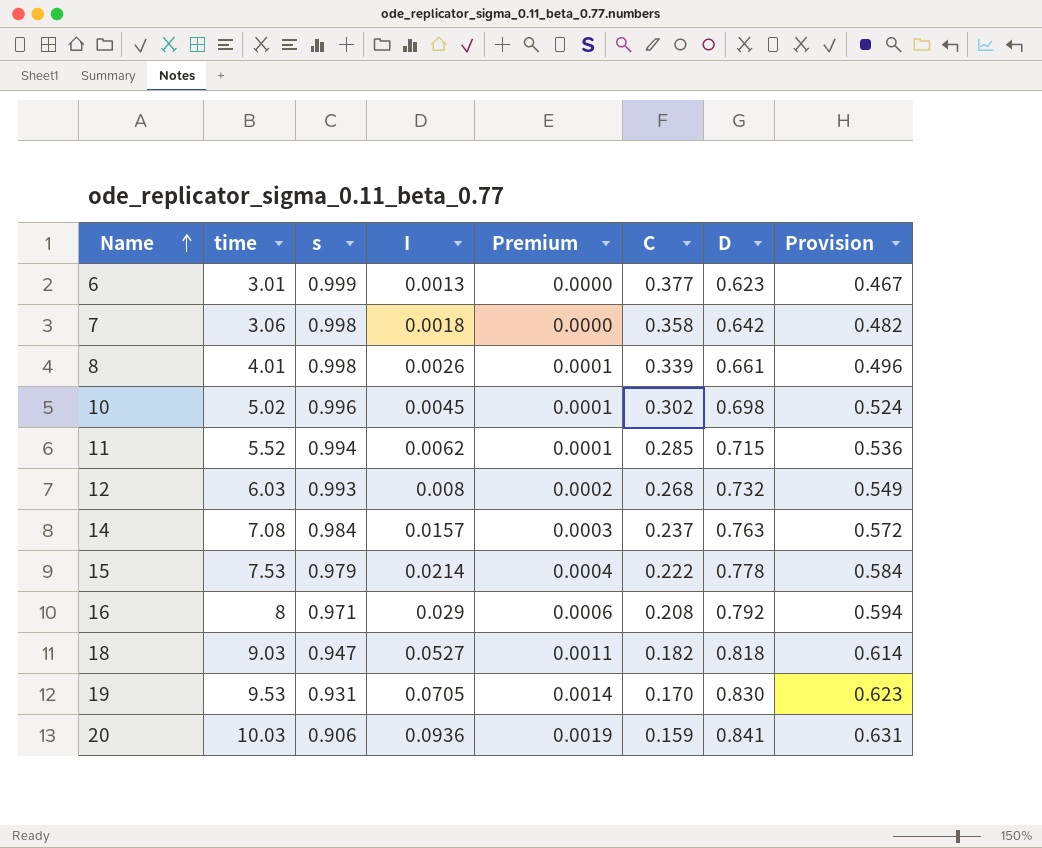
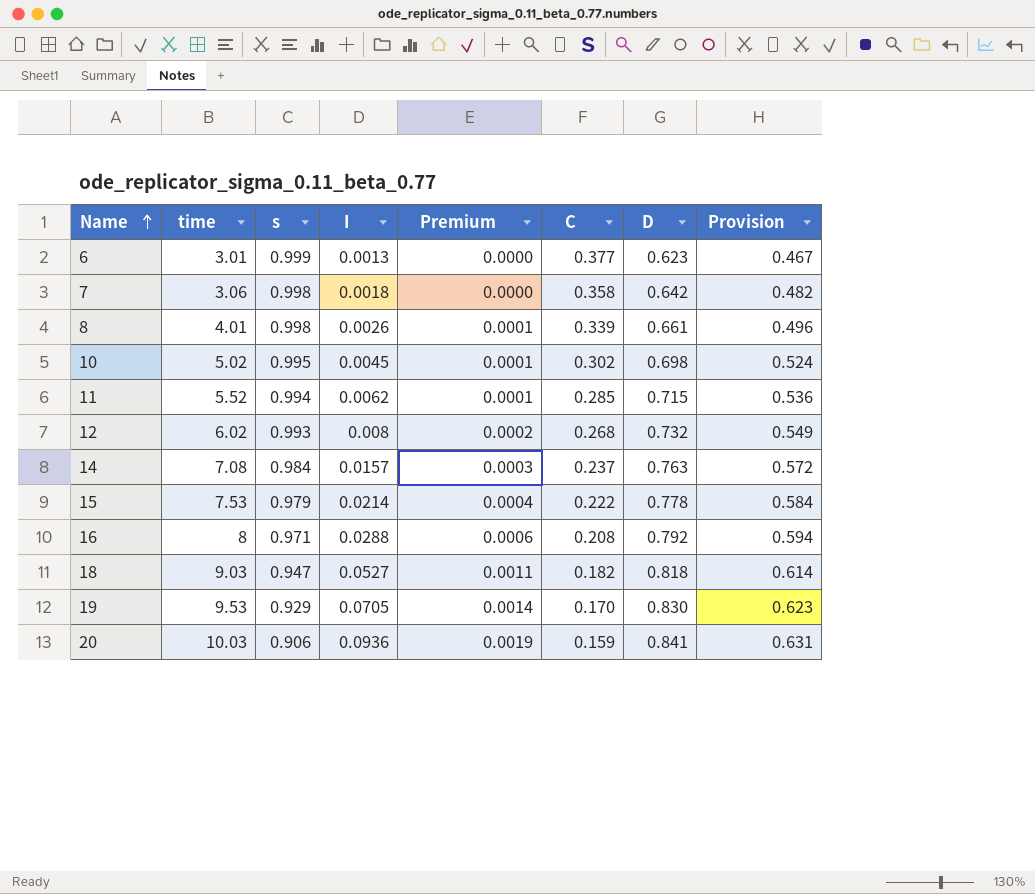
10 | s: 0.996 -> 0.995
12 | time: 6.03 -> 6.02
16 | I: 0.029 -> 0.0288
19 | s: 0.931 -> 0.929

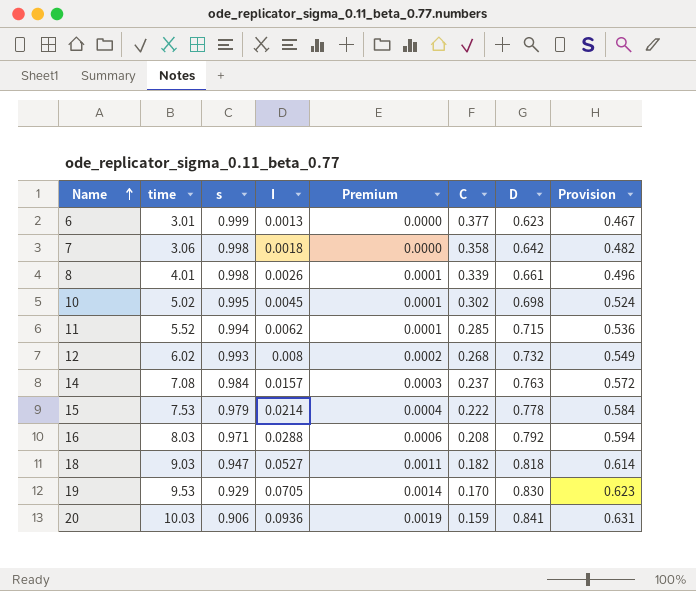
16 | time: 8 -> 8.03

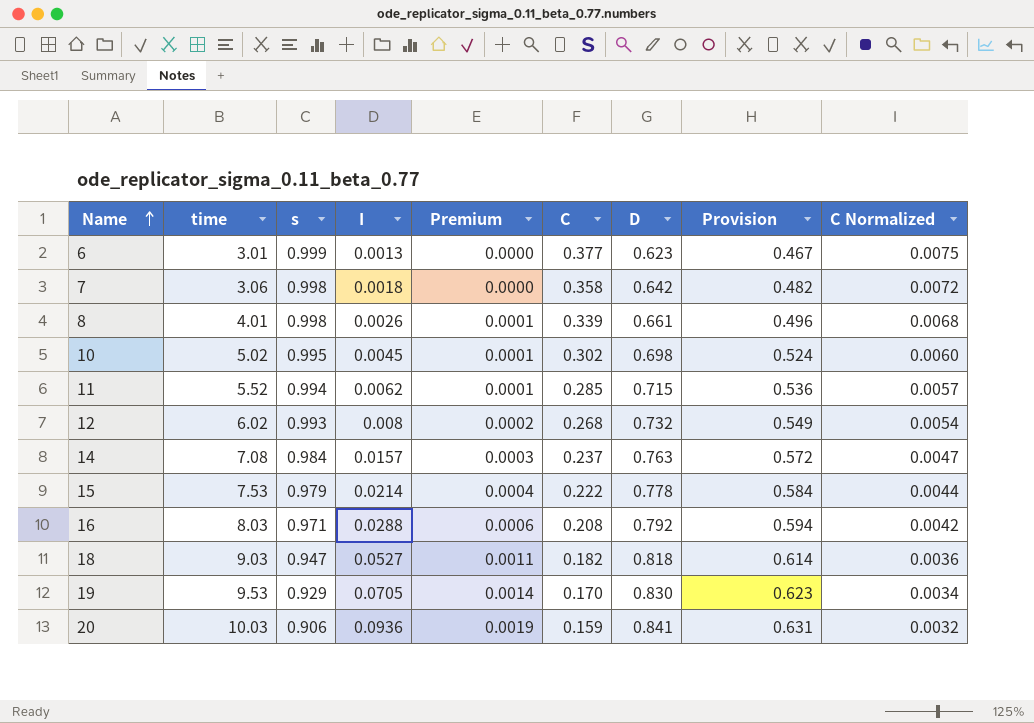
column C Normalized | formula: none -> [C] * 0.02

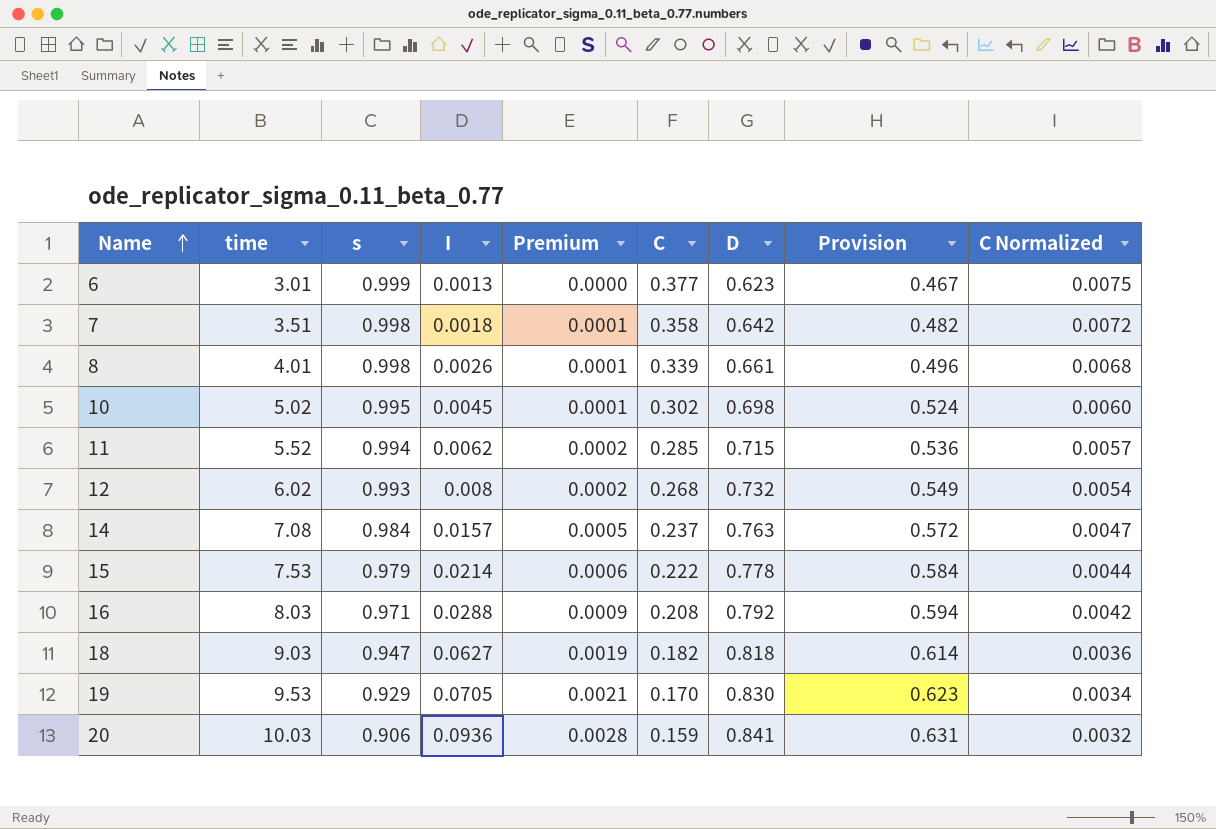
column Premium | formula: [I] * 0.02 -> [I] * 0.03
7 | time: 3.06 -> 3.51
18 | I: 0.0527 -> 0.0627

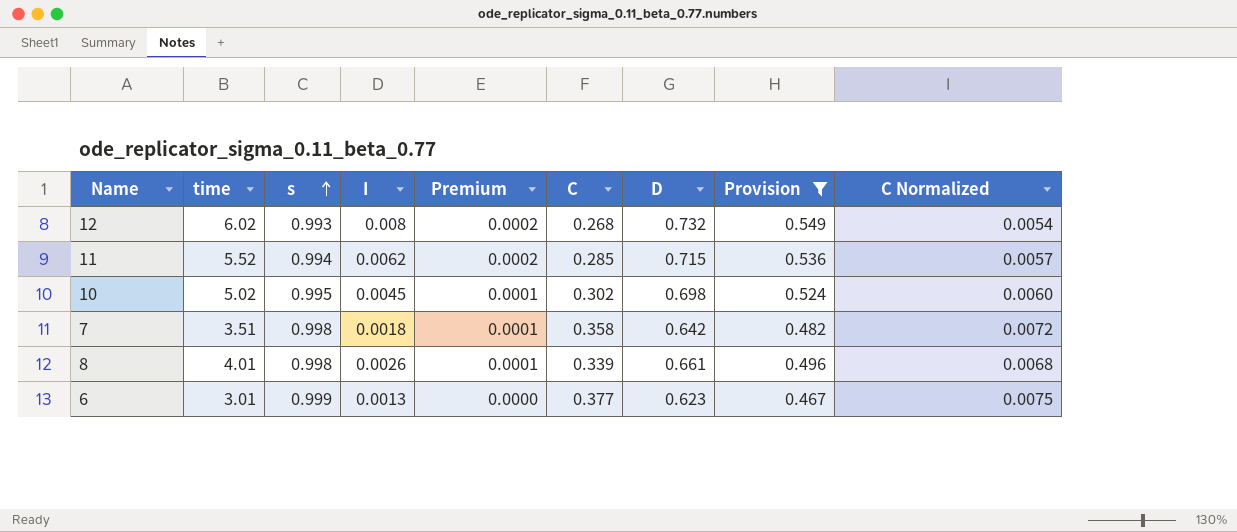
filter: none -> Provision <= 0.549
row order: Name ascending -> s ascending

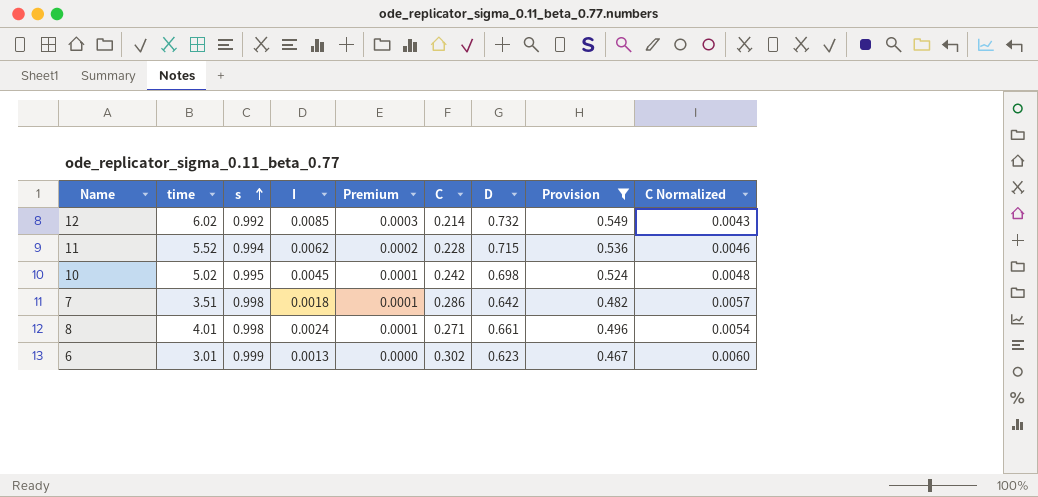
12 | s: 0.993 -> 0.992
12 | I: 0.008 -> 0.0085
12 | Premium: 0.0002 -> 0.0003
12 | C: 0.268 -> 0.214
12 | C Normalized: 0.0054 -> 0.0043
11 | C: 0.285 -> 0.228
11 | C Normalized: 0.0057 -> 0.0046
10 | C: 0.302 -> 0.242
10 | C Normalized: 0.0060 -> 0.0048
7 | C: 0.358 -> 0.286
7 | C Normalized: 0.0072 -> 0.0057
8 | I: 0.0026 -> 0.0024
8 | C: 0.339 -> 0.271
8 | C Normalized: 0.0068 -> 0.0054
6 | C: 0.377 -> 0.302
6 | C Normalized: 0.0075 -> 0.0060

